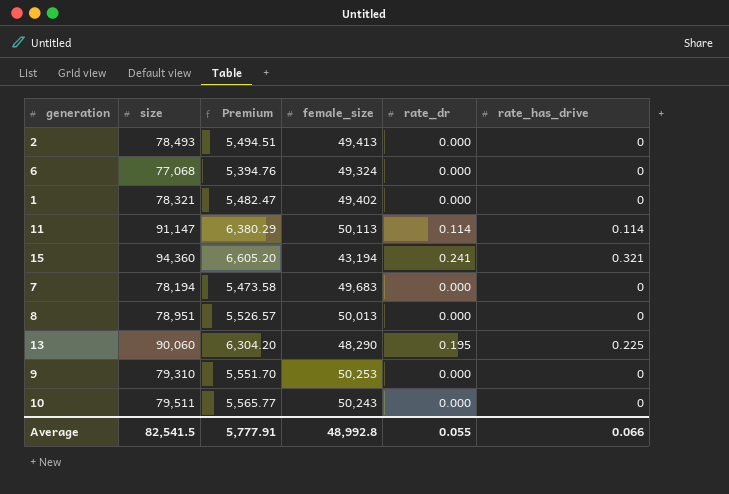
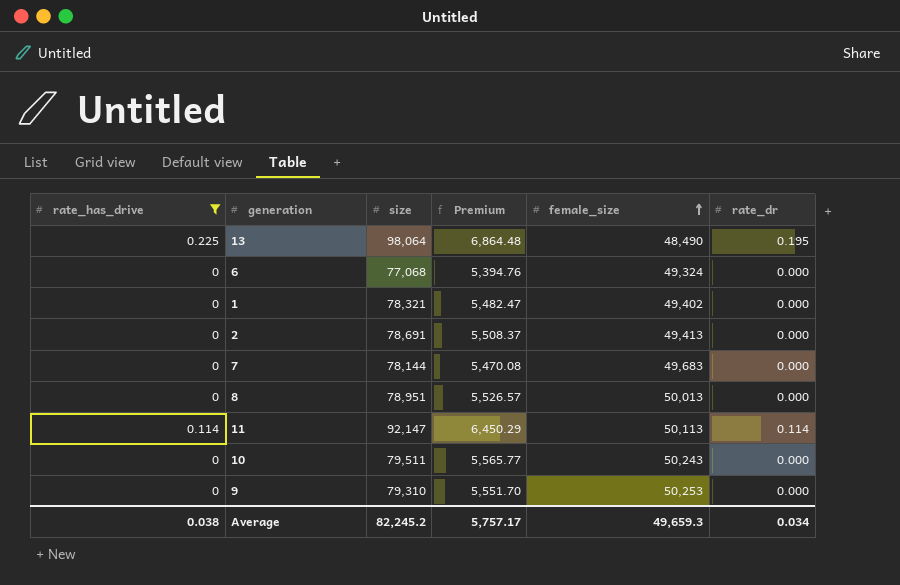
filter: none -> rate_has_drive != 0.321
row order: none -> female_size ascending
column rate_has_drive | position: 6 -> 1
13 | size: 90,060 -> 98,064
13 | Premium: 6,304.20 -> 6,864.48
13 | female_size: 48,290 -> 48,490
2 | size: 78,493 -> 78,691
2 | Premium: 5,494.51 -> 5,508.37
7 | size: 78,194 -> 78,144
7 | Premium: 5,473.58 -> 5,470.08
11 | size: 91,147 -> 92,147
11 | Premium: 6,380.29 -> 6,450.29
Average | rate_has_drive: 0.066 -> 0.038
Average | size: 82,541.5 -> 82,245.2
Average | Premium: 5,777.91 -> 5,757.17
Average | female_size: 48,992.8 -> 49,659.3
Average | rate_dr: 0.055 -> 0.034

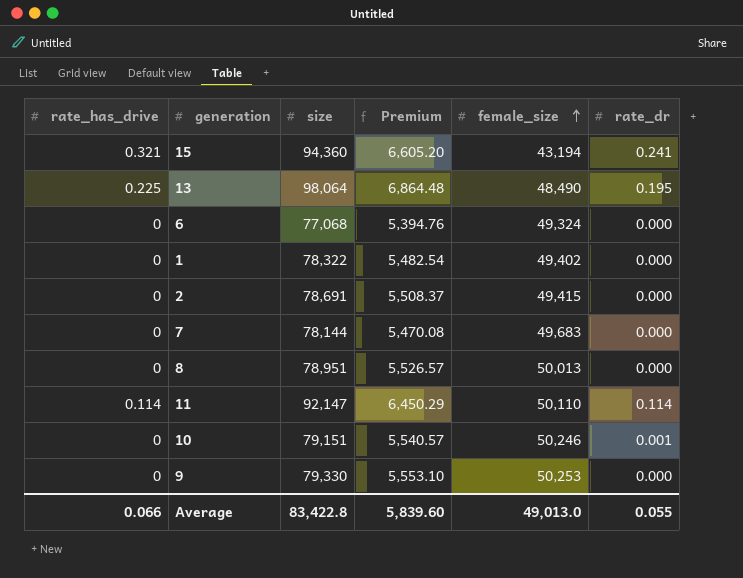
filter: rate_has_drive != 0.321 -> none
1 | size: 78,321 -> 78,322
1 | Premium: 5,482.47 -> 5,482.54
2 | female_size: 49,413 -> 49,415
11 | female_size: 50,113 -> 50,110
10 | size: 79,511 -> 79,151
10 | Premium: 5,565.77 -> 5,540.57
10 | female_size: 50,243 -> 50,246
10 | rate_dr: 0.000 -> 0.001
9 | size: 79,310 -> 79,330
9 | Premium: 5,551.70 -> 5,553.10
Average | rate_has_drive: 0.038 -> 0.066
Average | size: 82,245.2 -> 83,422.8
Average | Premium: 5,757.17 -> 5,839.60
Average | female_size: 49,659.3 -> 49,013.0
Average | rate_dr: 0.034 -> 0.055

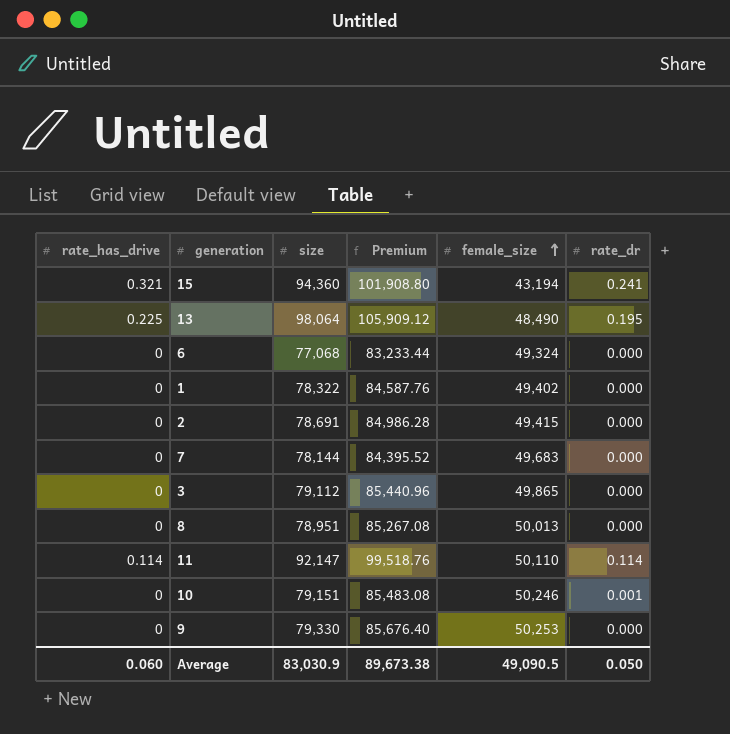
column Premium | formula: [size] * 0.07 -> [size] * 1.08
row 3: none -> 0 | 79,112 | 85,440.96 | 49,865 | 0.000
Average | rate_has_drive: 0.066 -> 0.060
Average | size: 83,422.8 -> 83,030.9
Average | Premium: 5,839.60 -> 89,673.38
Average | female_size: 49,013.0 -> 49,090.5
Average | rate_dr: 0.055 -> 0.050

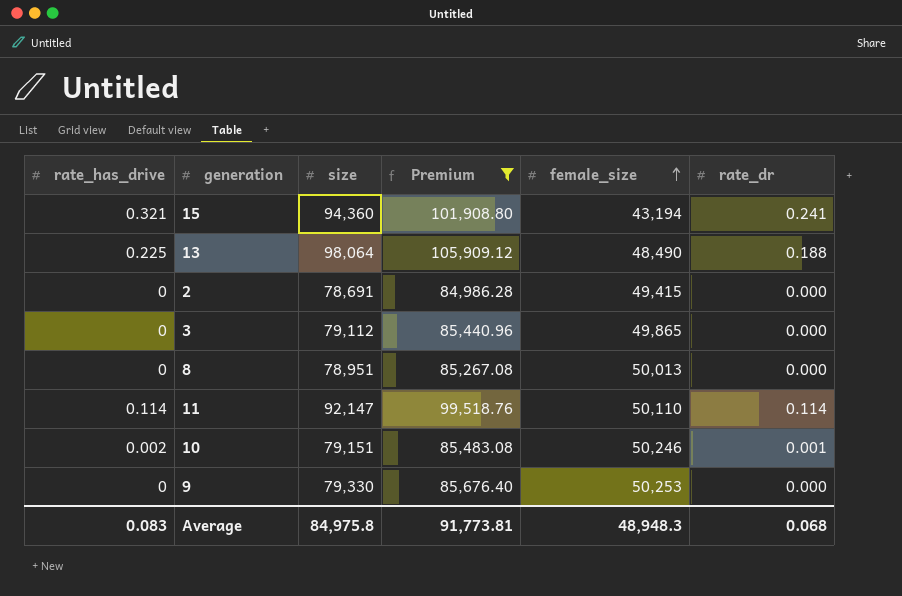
filter: none -> Premium >= 84,986.28
13 | rate_dr: 0.195 -> 0.188
10 | rate_has_drive: 0 -> 0.002
Average | rate_has_drive: 0.060 -> 0.083
Average | size: 83,030.9 -> 84,975.8
Average | Premium: 89,673.38 -> 91,773.81
Average | female_size: 49,090.5 -> 48,948.3
Average | rate_dr: 0.050 -> 0.068

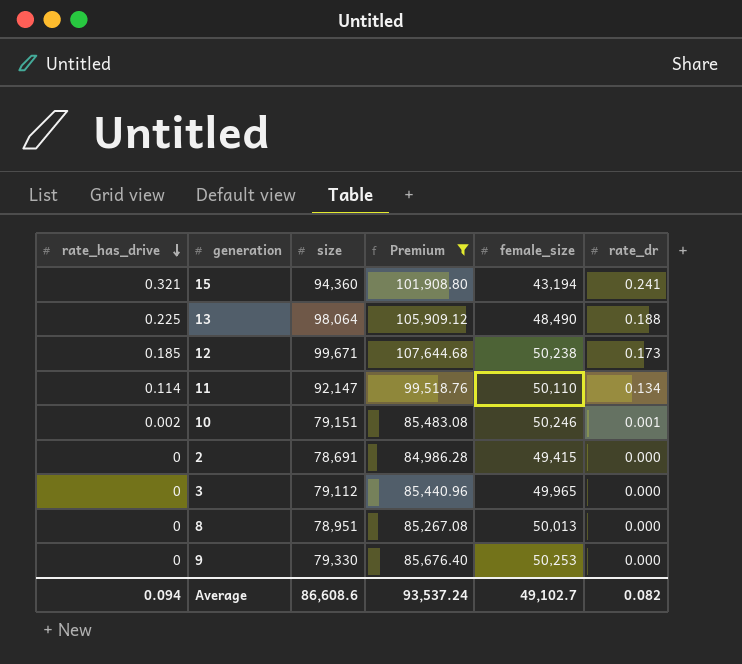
row order: female_size ascending -> rate_has_drive descending
row 12: none -> 0.185 | 99,671 | 107,644.68 | 50,238 | 0.173
11 | rate_dr: 0.114 -> 0.134
3 | female_size: 49,865 -> 49,965
Average | rate_has_drive: 0.083 -> 0.094
Average | size: 84,975.8 -> 86,608.6
Average | Premium: 91,773.81 -> 93,537.24
Average | female_size: 48,948.3 -> 49,102.7
Average | rate_dr: 0.068 -> 0.082

